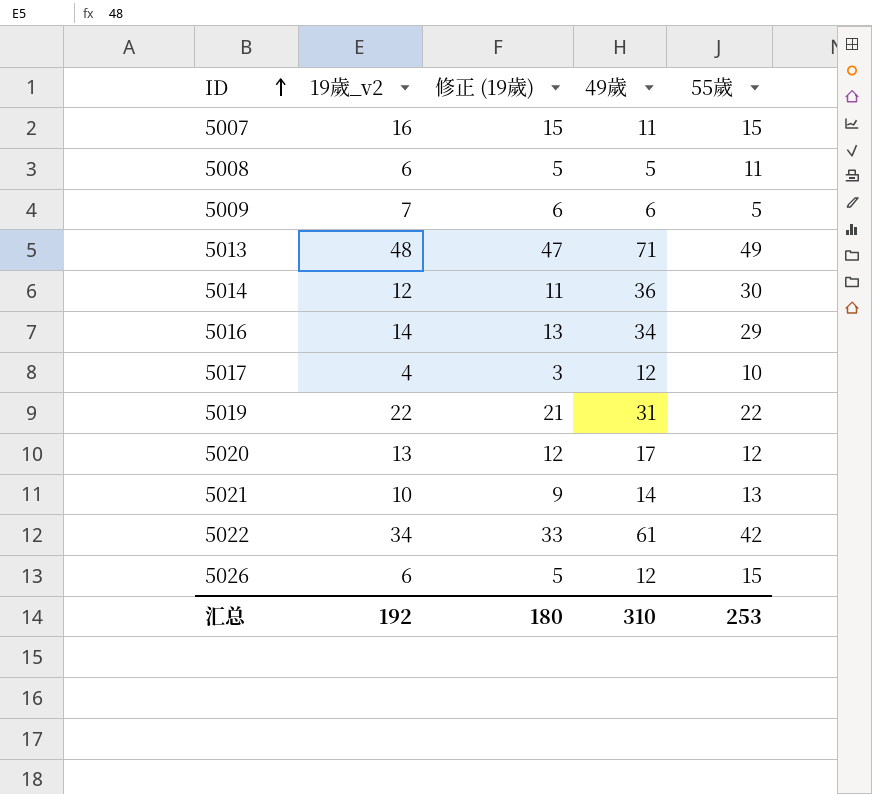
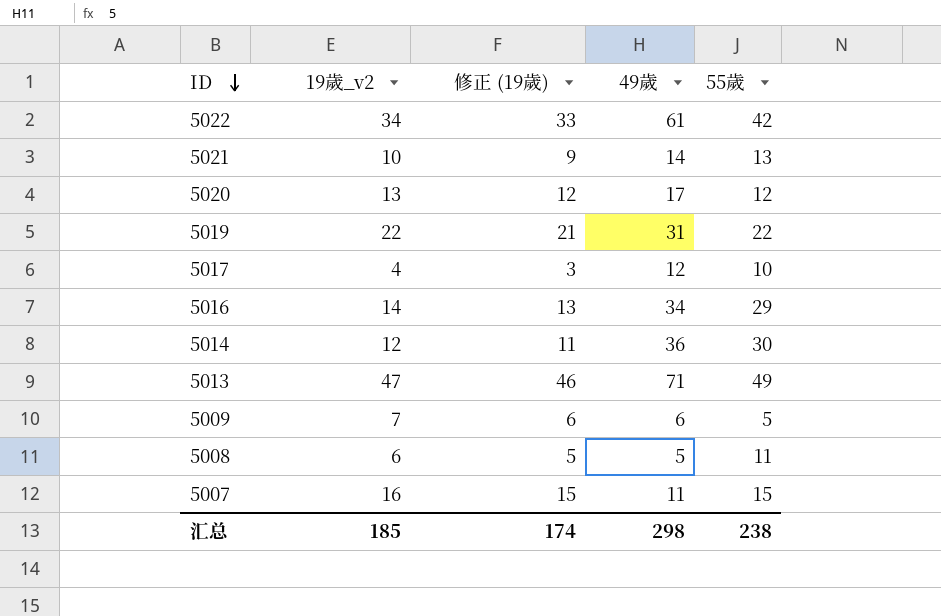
row order: ID ascending -> ID descending
row 5026: 6 | 5 | 12 | 15 -> none
5013 | 19歲_v2: 48 -> 47
5013 | 修正 (19歲): 47 -> 46
汇总 | 19歲_v2: 192 -> 185
汇总 | 修正 (19歲): 180 -> 174
汇总 | 49歲: 310 -> 298
汇总 | 55歲: 253 -> 238

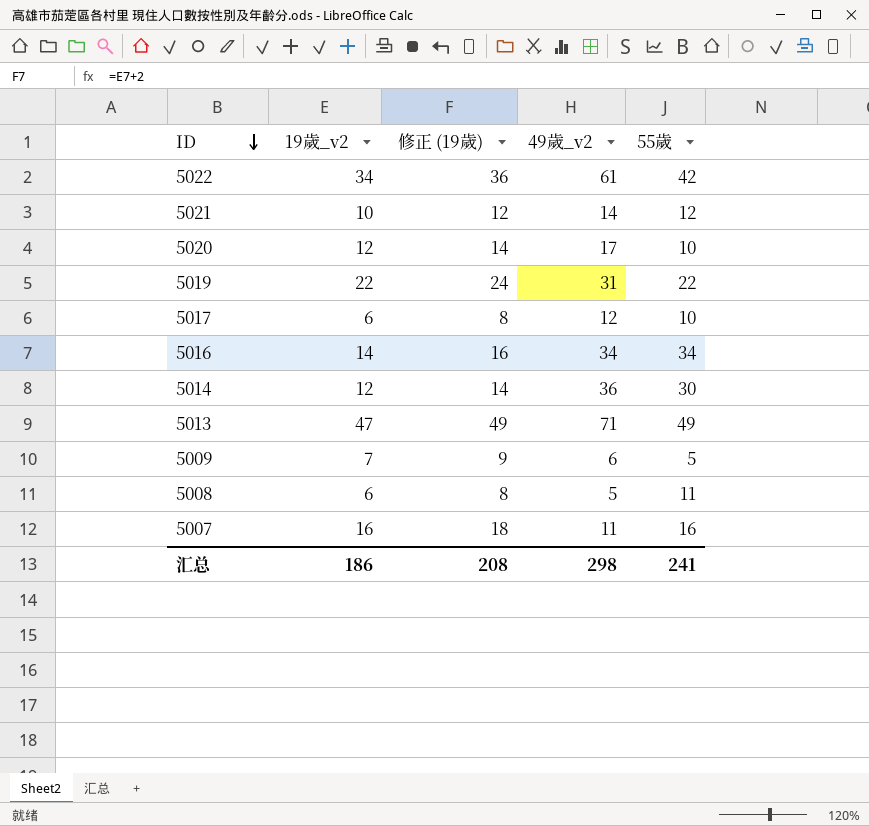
column 修正 (19歲) | formula: [19歲_v2] - 1 -> [19歲_v2] + 2
column name: 49歲 -> 49歲_v2
5021 | 55歲: 13 -> 12
5020 | 19歲_v2: 13 -> 12
5020 | 55歲: 12 -> 10
5017 | 19歲_v2: 4 -> 6
5016 | 55歲: 29 -> 34
5007 | 55歲: 15 -> 16
汇总 | 19歲_v2: 185 -> 186
汇总 | 修正 (19歲): 174 -> 208
汇总 | 55歲: 238 -> 241

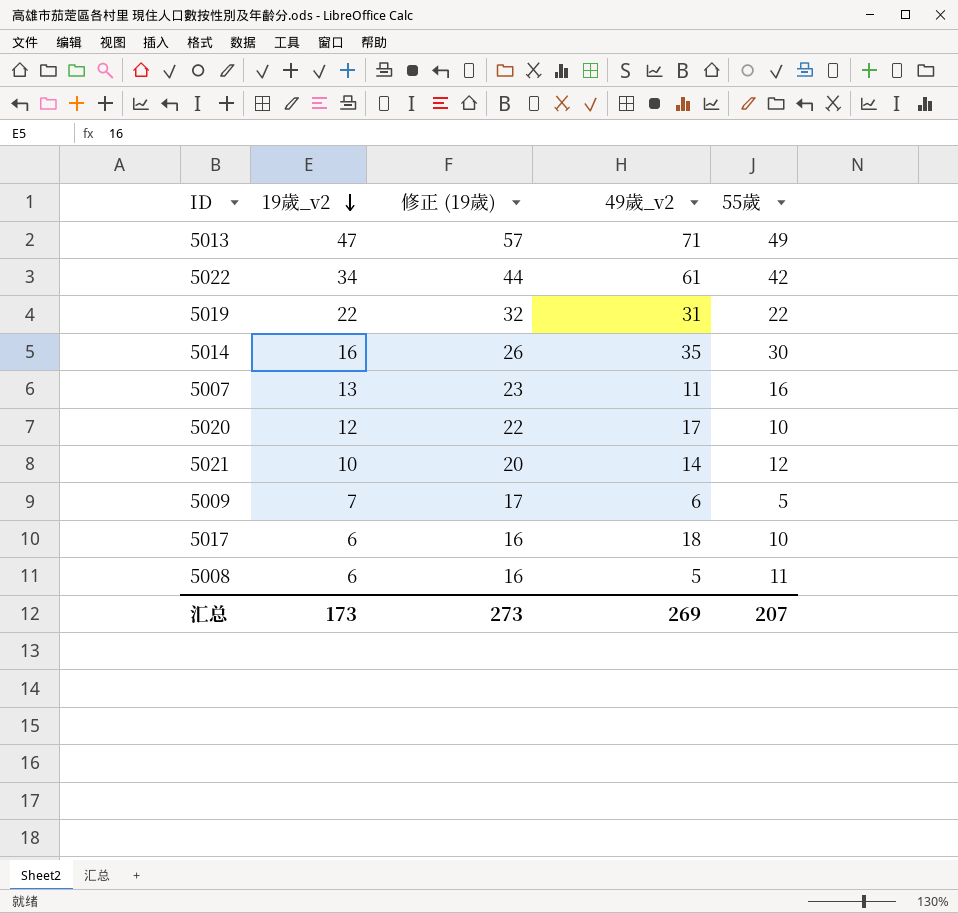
row order: ID descending -> 19歲_v2 descending
column 修正 (19歲) | formula: [19歲_v2] + 2 -> [19歲_v2] + 10
row 5016: 14 | 16 | 34 | 34 -> none
5014 | 19歲_v2: 12 -> 16
5014 | 49歲_v2: 36 -> 35
5007 | 19歲_v2: 16 -> 13
5017 | 49歲_v2: 12 -> 18
汇总 | 19歲_v2: 186 -> 173
汇总 | 修正 (19歲): 208 -> 273
汇总 | 49歲_v2: 298 -> 269
汇总 | 55歲: 241 -> 207

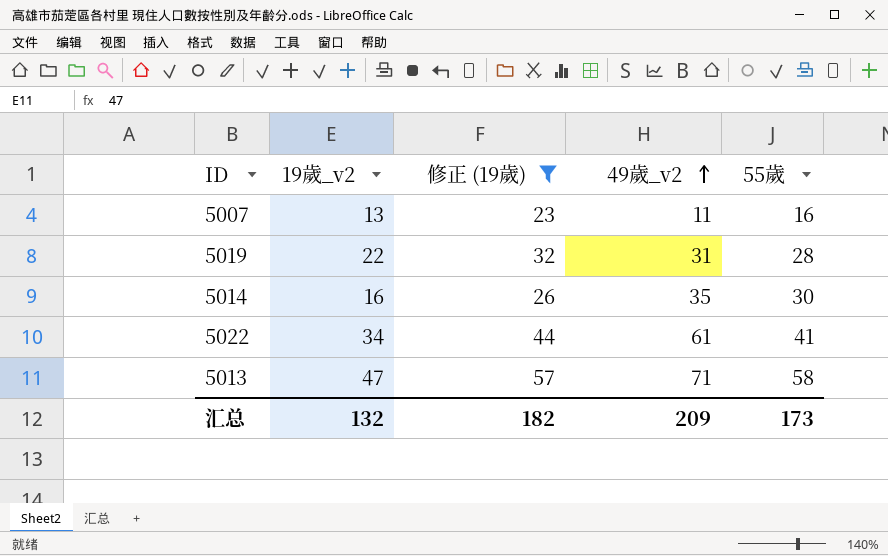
filter: none -> 修正 (19歲) >= 23
row order: 19歲_v2 descending -> 49歲_v2 ascending
5019 | 55歲: 22 -> 28
5022 | 55歲: 42 -> 41
5013 | 55歲: 49 -> 58
汇总 | 19歲_v2: 173 -> 132
汇总 | 修正 (19歲): 273 -> 182
汇总 | 49歲_v2: 269 -> 209
汇总 | 55歲: 207 -> 173

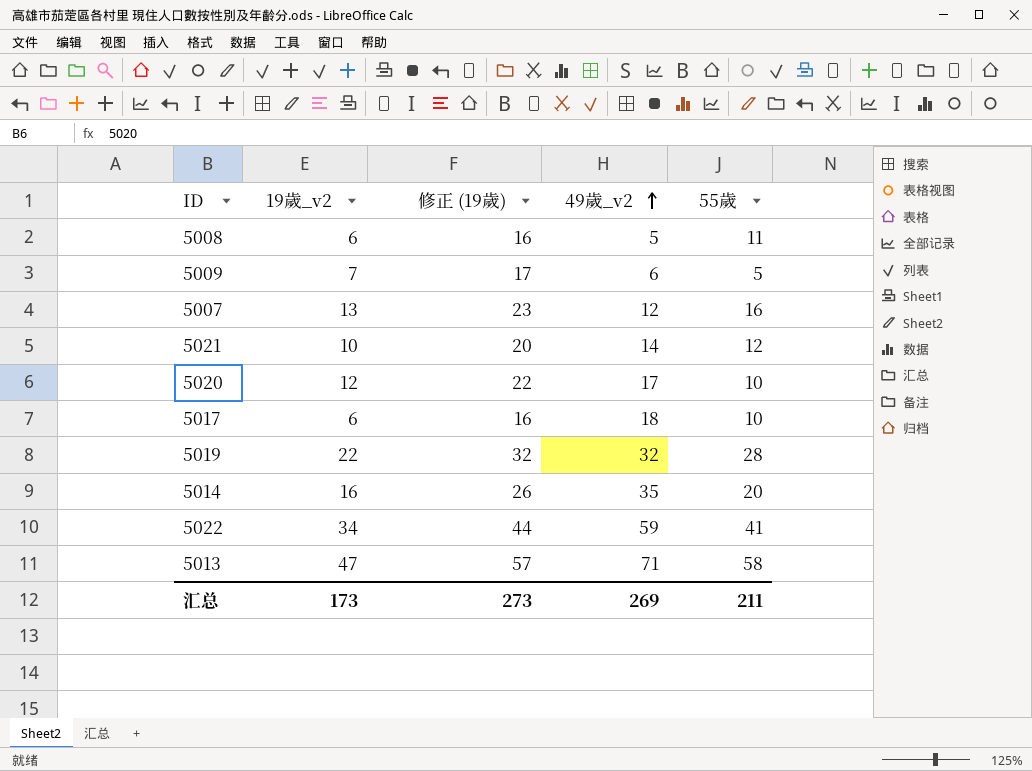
filter: 修正 (19歲) >= 23 -> none
5007 | 49歲_v2: 11 -> 12
5019 | 49歲_v2: 31 -> 32
5014 | 55歲: 30 -> 20
5022 | 49歲_v2: 61 -> 59
汇总 | 19歲_v2: 132 -> 173
汇总 | 修正 (19歲): 182 -> 273
汇总 | 49歲_v2: 209 -> 269
汇总 | 55歲: 173 -> 211

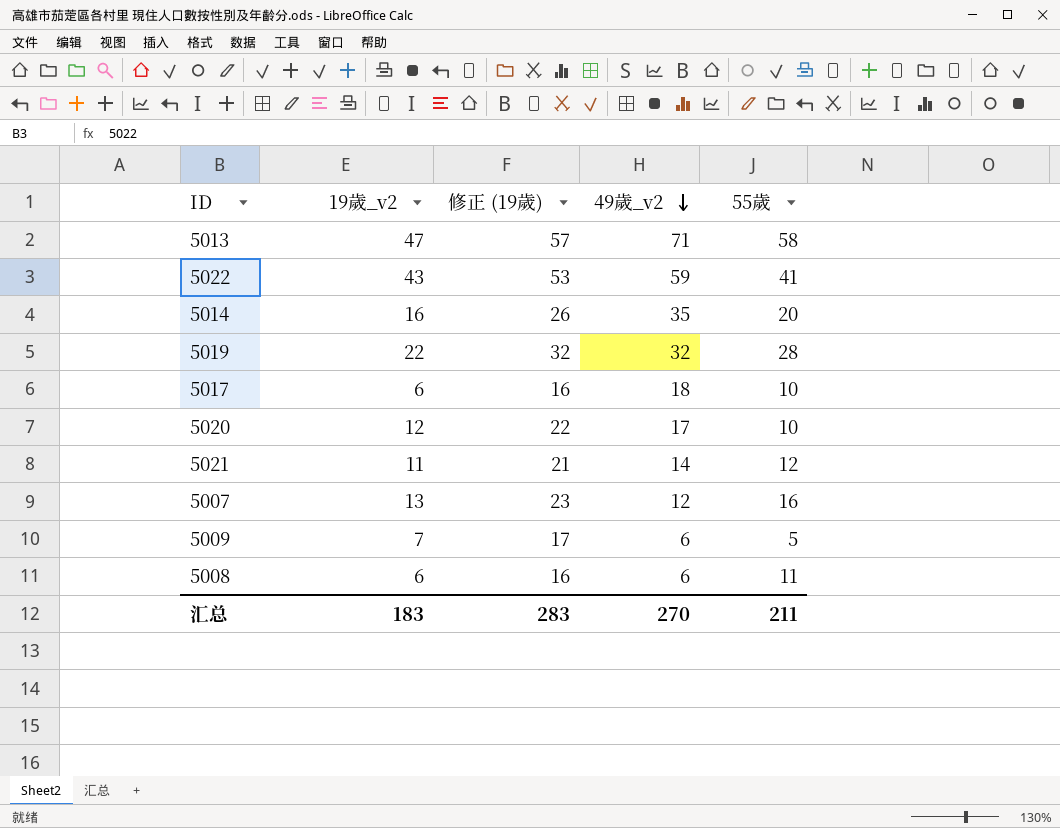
row order: 49歲_v2 ascending -> 49歲_v2 descending
5022 | 19歲_v2: 34 -> 43
5022 | 修正 (19歲): 44 -> 53
5021 | 19歲_v2: 10 -> 11
5021 | 修正 (19歲): 20 -> 21
5008 | 49歲_v2: 5 -> 6
汇总 | 19歲_v2: 173 -> 183
汇总 | 修正 (19歲): 273 -> 283
汇总 | 49歲_v2: 269 -> 270

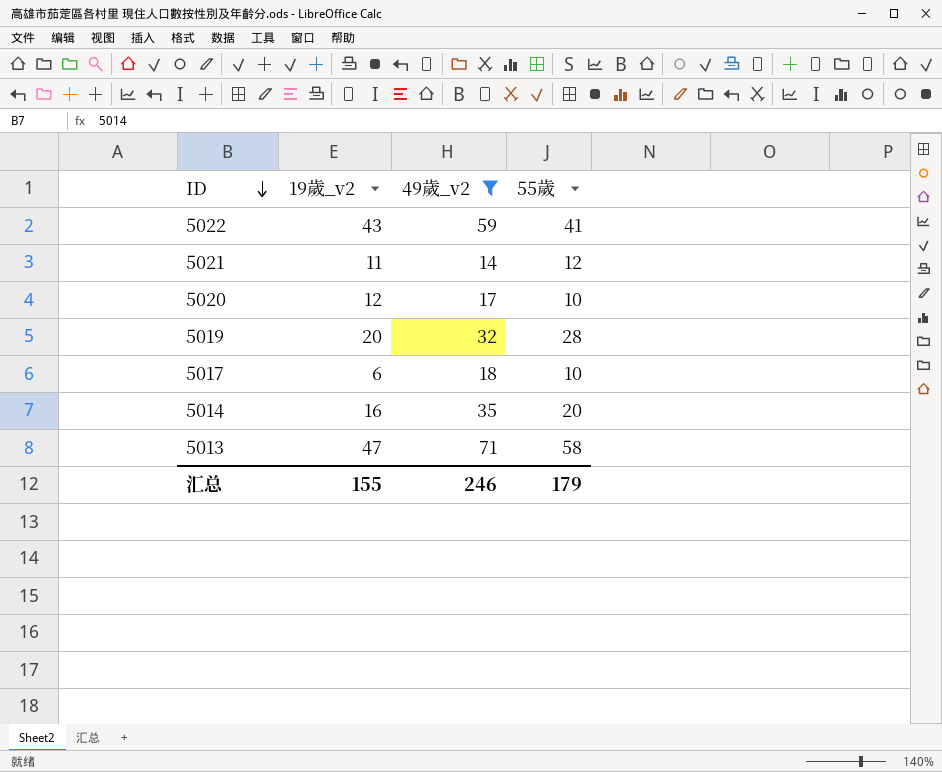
filter: none -> 49歲_v2 >= 14
row order: 49歲_v2 descending -> ID descending
column 修正 (19歲) | formula: [19歲_v2] + 10 -> none
5019 | 19歲_v2: 22 -> 20
汇总 | 19歲_v2: 183 -> 155
汇总 | 49歲_v2: 270 -> 246
汇总 | 55歲: 211 -> 179

